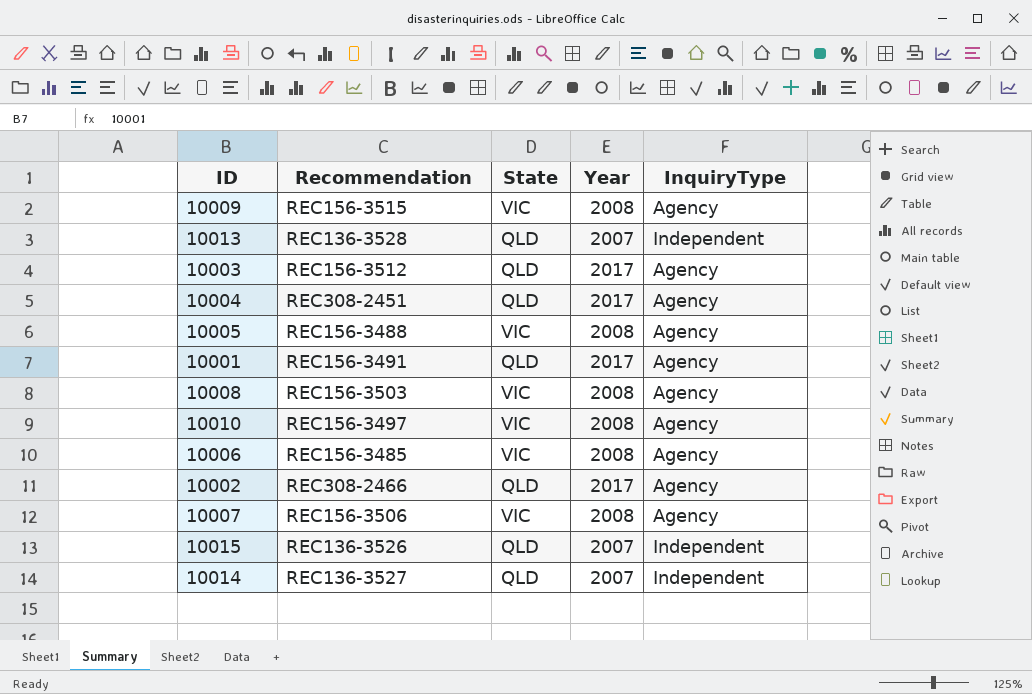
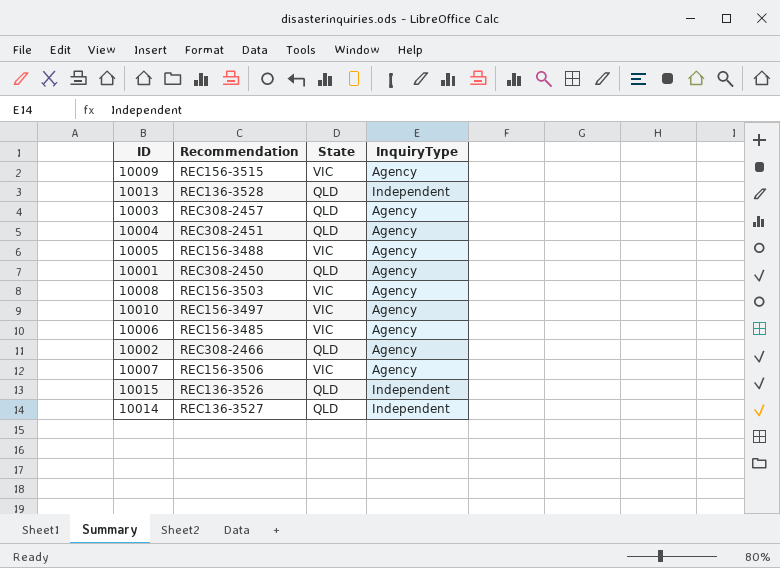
column Year | position: 4 -> none
10003 | Recommendation: REC156-3512 -> REC308-2457
10001 | Recommendation: REC156-3491 -> REC308-2450

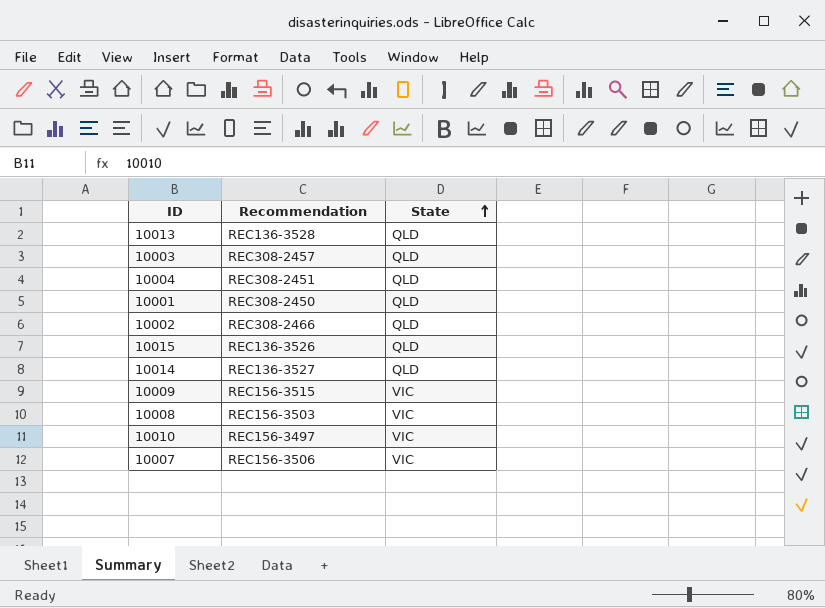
row order: none -> State ascending
column InquiryType | position: 4 -> none
row 10005: REC156-3488 | VIC | Agency -> none
row 10006: REC156-3485 | VIC | Agency -> none

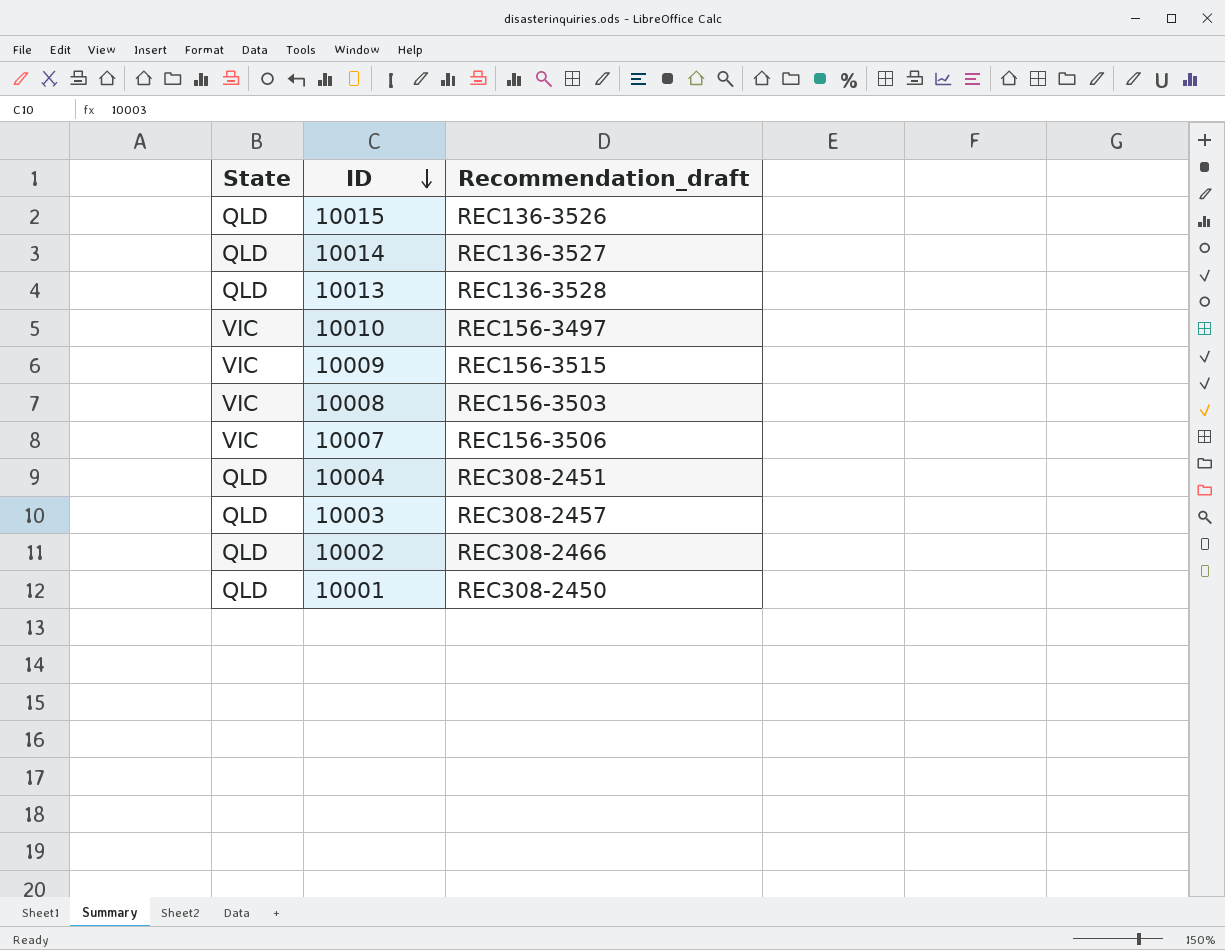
row order: State ascending -> ID descending
column State | position: 3 -> 1
column name: Recommendation -> Recommendation_draft

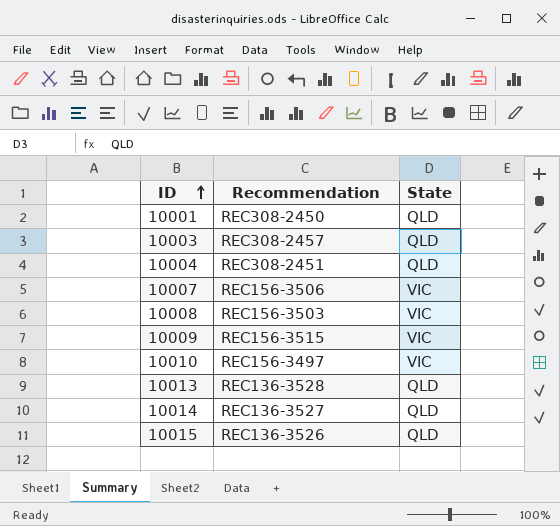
row order: ID descending -> ID ascending
column name: Recommendation_draft -> Recommendation
column State | position: 1 -> 3
row 10002: QLD | REC308-2466 -> none

